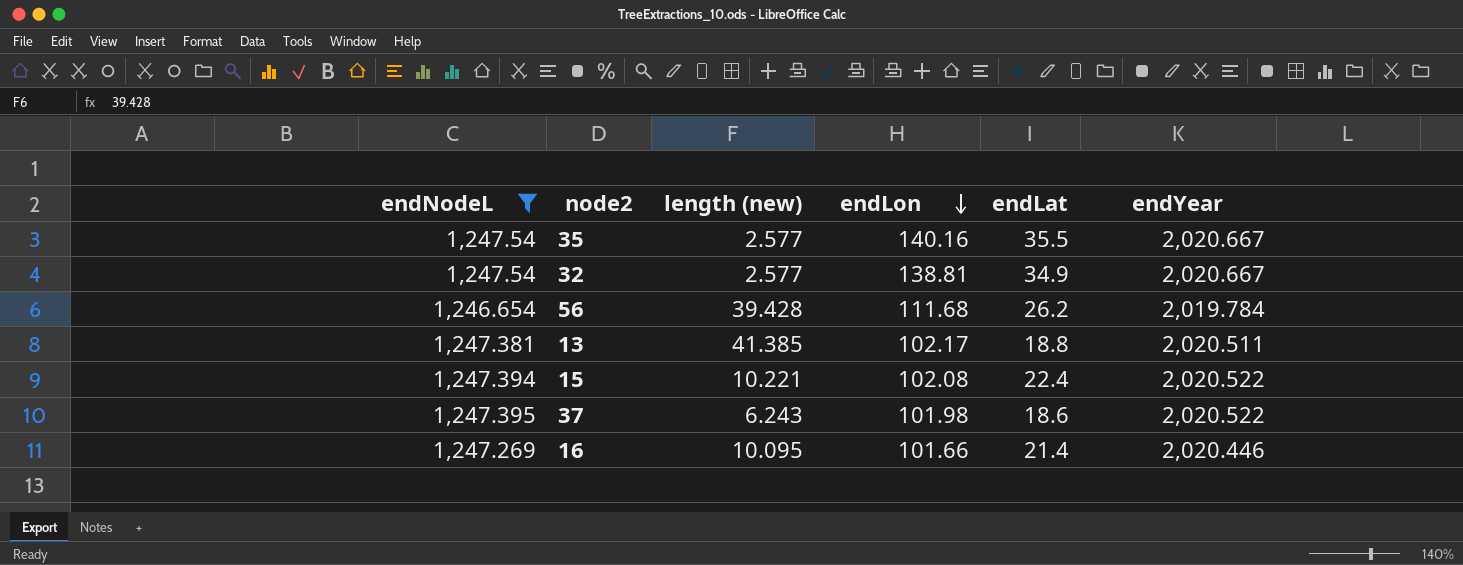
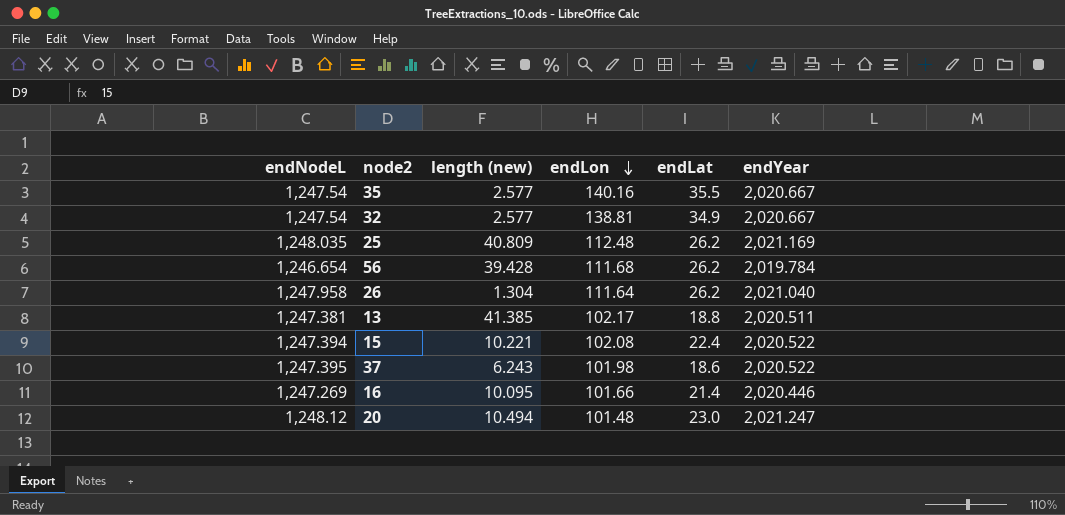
filter: endNodeL <= 1,247.54 -> none

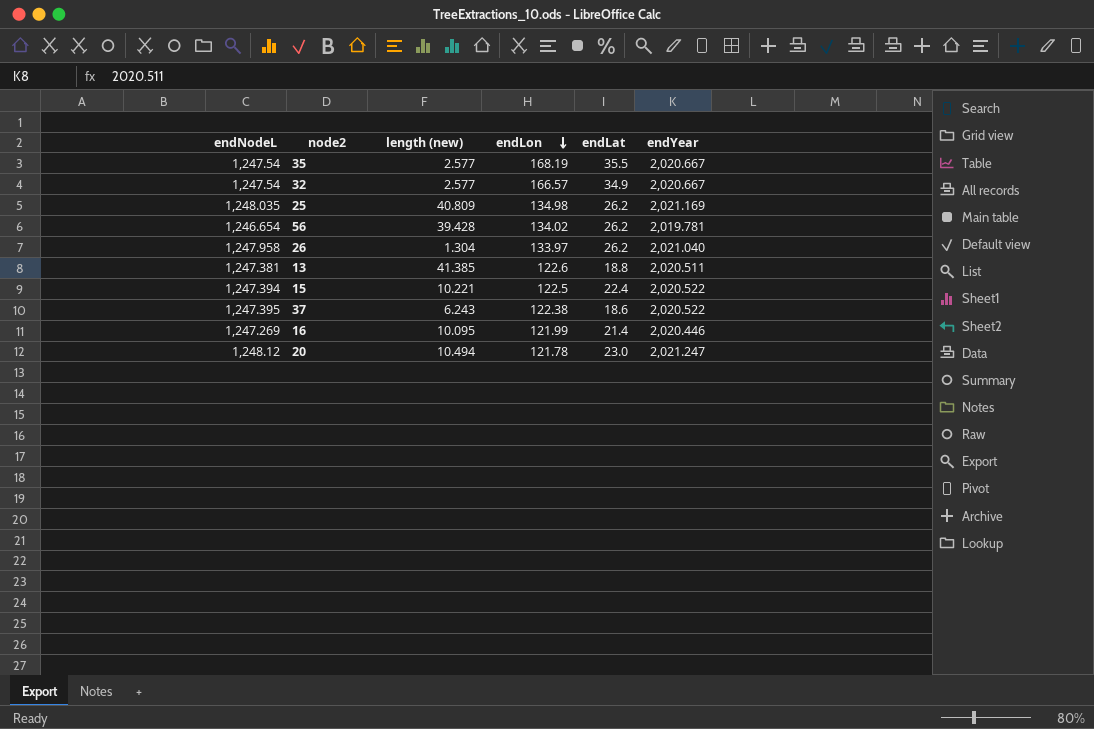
35 | endLon: 140.16 -> 168.19
32 | endLon: 138.81 -> 166.57
25 | endLon: 112.48 -> 134.98
56 | endLon: 111.68 -> 134.02
56 | endYear: 2,019.784 -> 2,019.781
26 | endLon: 111.64 -> 133.97
13 | endLon: 102.17 -> 122.6
15 | endLon: 102.08 -> 122.5
37 | endLon: 101.98 -> 122.38
16 | endLon: 101.66 -> 121.99
20 | endLon: 101.48 -> 121.78

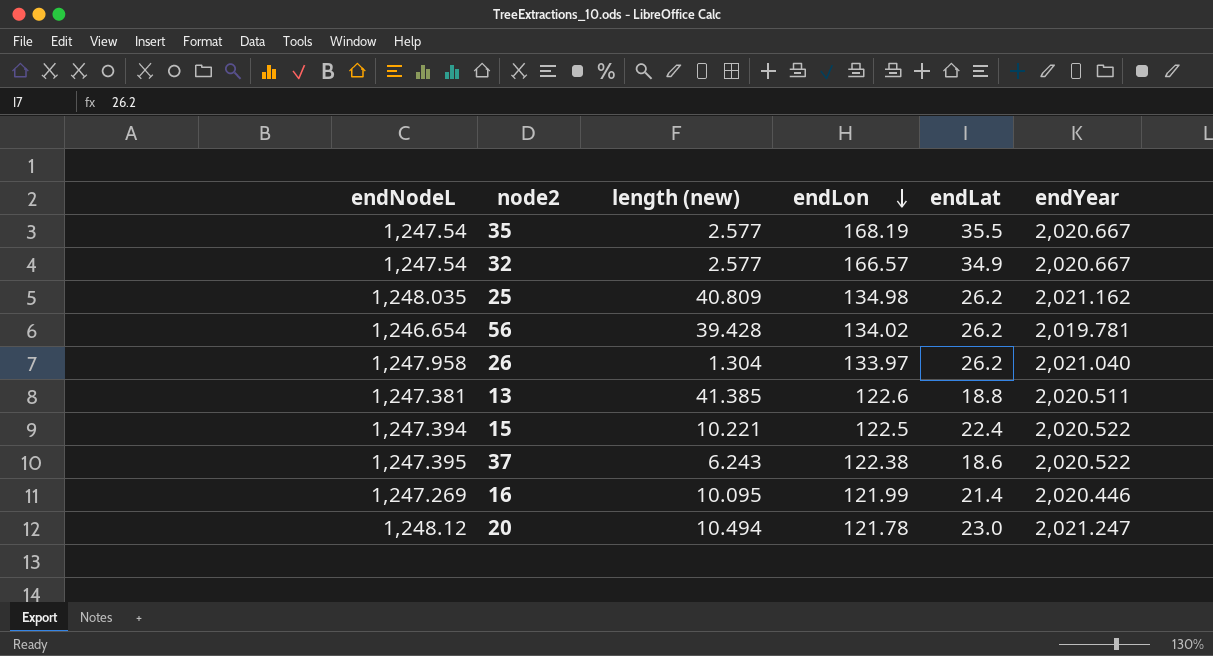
25 | endYear: 2,021.169 -> 2,021.162

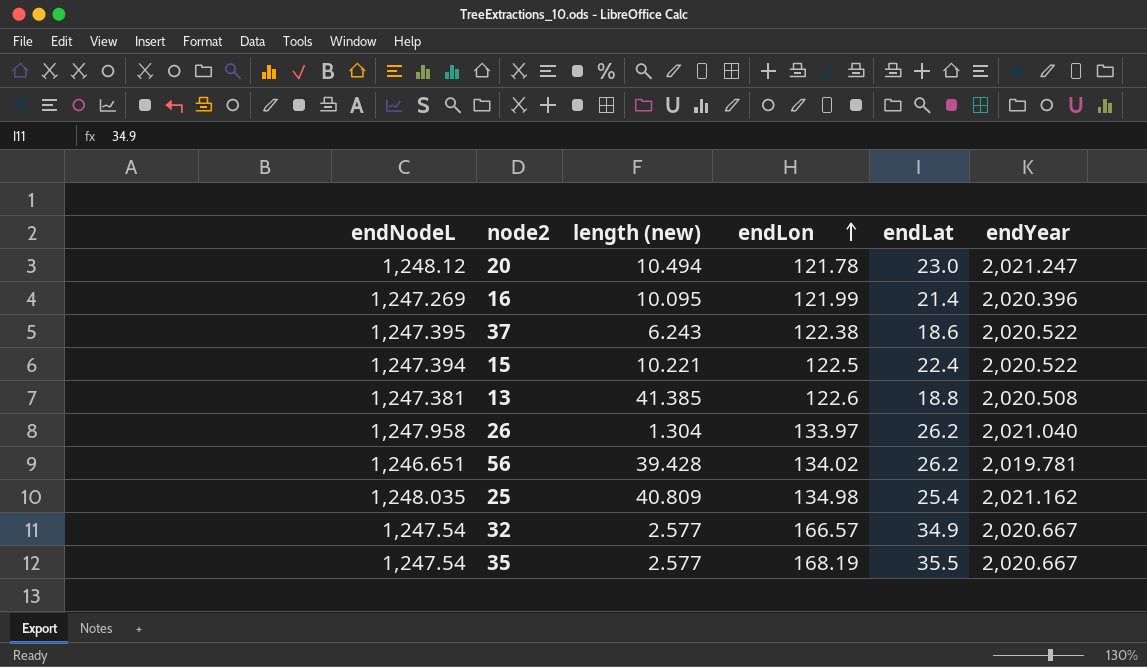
row order: endLon descending -> endLon ascending
16 | endYear: 2,020.446 -> 2,020.396
13 | endYear: 2,020.511 -> 2,020.508
56 | endNodeL: 1,246.654 -> 1,246.651
25 | endLat: 26.2 -> 25.4

